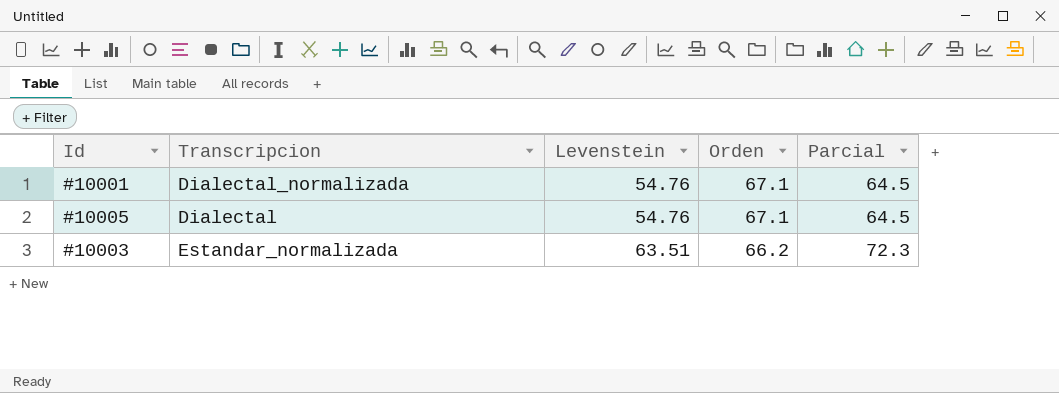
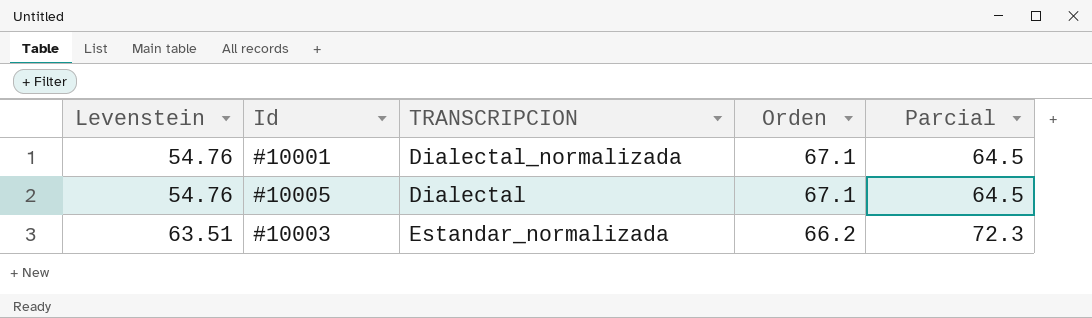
column Levenstein | position: 3 -> 1
column name: Transcripcion -> TRANSCRIPCION

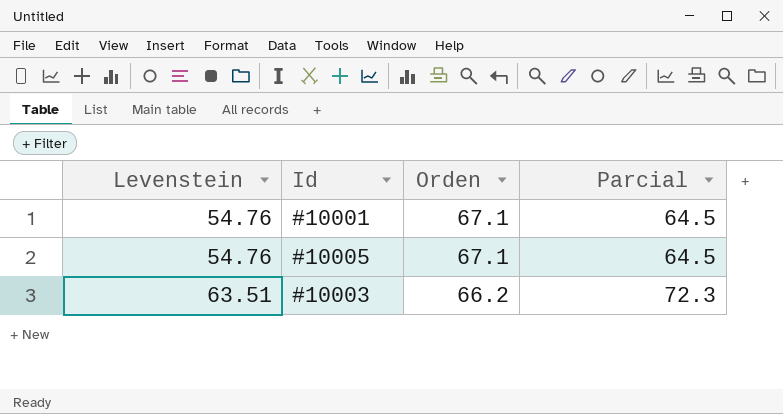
column TRANSCRIPCION | position: 3 -> none

